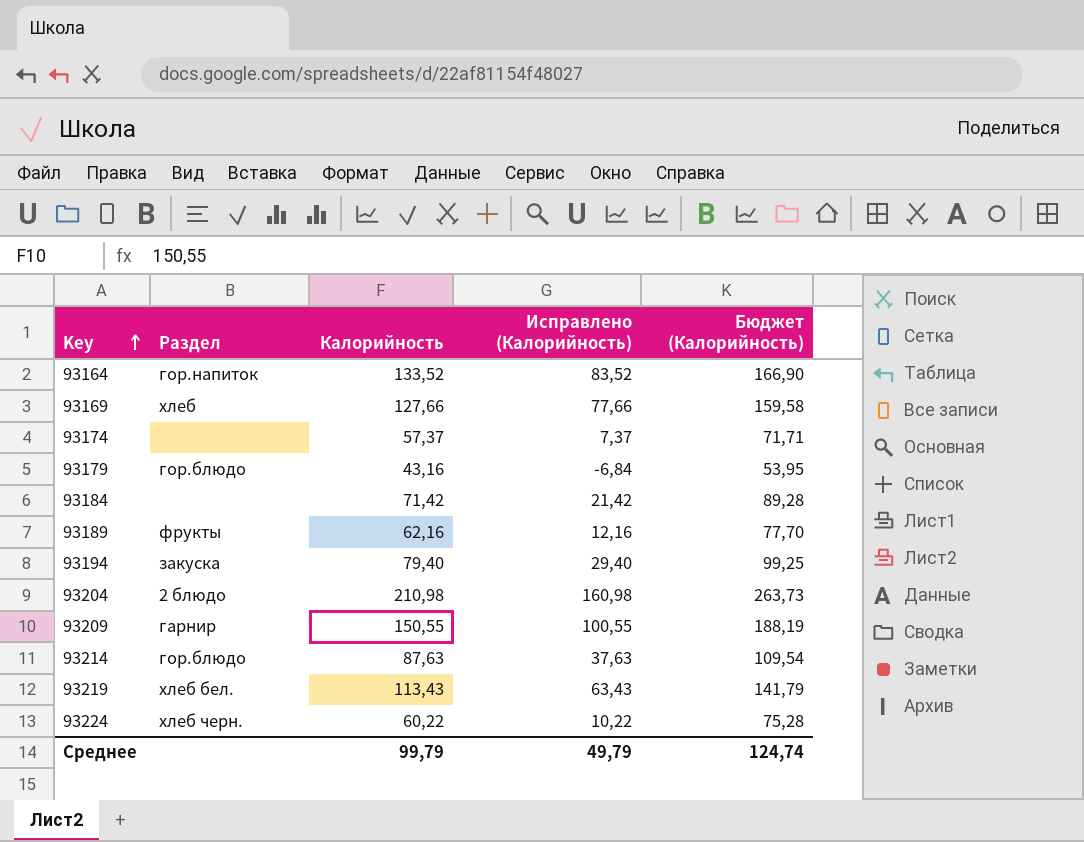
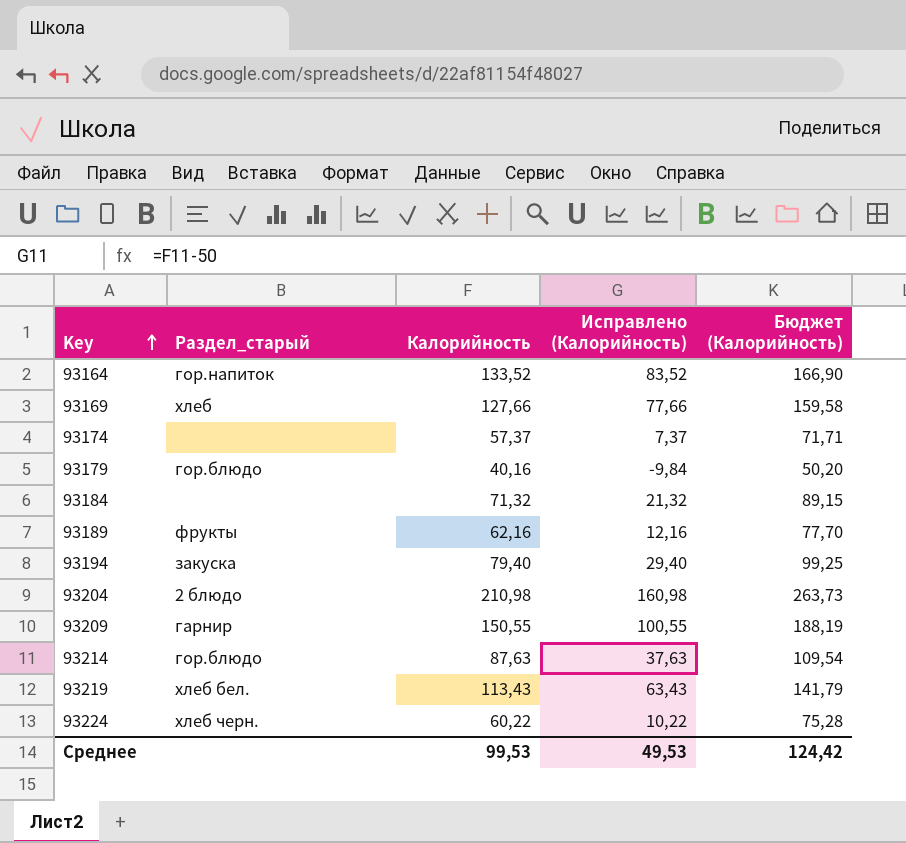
column name: Раздел -> Раздел_старый
93179 | Калорийность: 43,16 -> 40,16
93179 | Исправлено (Калорийность): -6,84 -> -9,84
93179 | Бюджет (Калорийность): 53,95 -> 50,20
93184 | Калорийность: 71,42 -> 71,32
93184 | Исправлено (Калорийность): 21,42 -> 21,32
93184 | Бюджет (Калорийность): 89,28 -> 89,15
Среднее | Калорийность: 99,79 -> 99,53
Среднее | Исправлено (Калорийность): 49,79 -> 49,53
Среднее | Бюджет (Калорийность): 124,74 -> 124,42

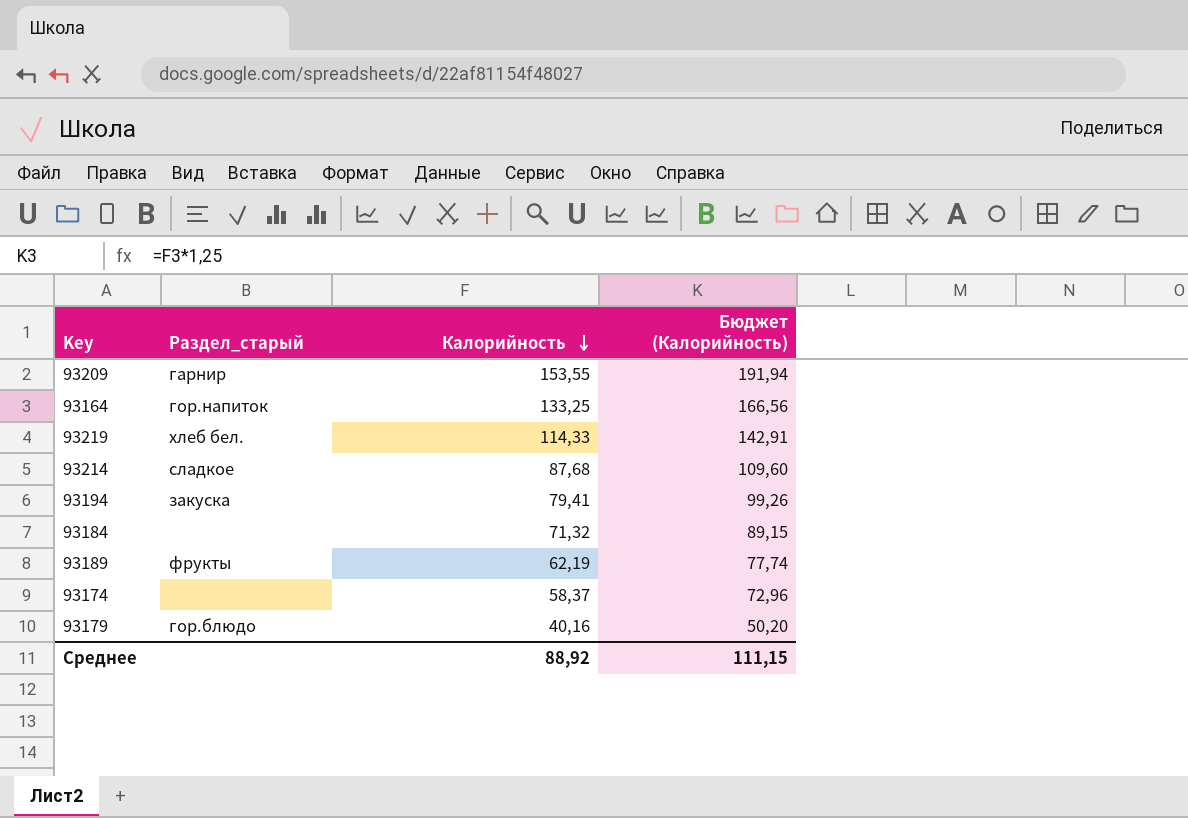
row order: Key ascending -> Калорийность descending
column Исправлено (Калорийность) | formula: [Калорийность] - 50 -> none
row 93169: хлеб | 127,66 | 77,66 | 159,58 -> none
row 93204: 2 блюдо | 210,98 | 160,98 | 263,73 -> none
row 93224: хлеб черн. | 60,22 | 10,22 | 75,28 -> none
93209 | Калорийность: 150,55 -> 153,55
93209 | Бюджет (Калорийность): 188,19 -> 191,94
93164 | Калорийность: 133,52 -> 133,25
93164 | Бюджет (Калорийность): 166,90 -> 166,56
93219 | Калорийность: 113,43 -> 114,33
93219 | Бюджет (Калорийность): 141,79 -> 142,91
93214 | Раздел_старый: гор.блюдо -> сладкое
93214 | Калорийность: 87,63 -> 87,68
93214 | Бюджет (Калорийность): 109,54 -> 109,60
93194 | Калорийность: 79,40 -> 79,41
93194 | Бюджет (Калорийность): 99,25 -> 99,26
93189 | Калорийность: 62,16 -> 62,19
93189 | Бюджет (Калорийность): 77,70 -> 77,74
93174 | Калорийность: 57,37 -> 58,37
93174 | Бюджет (Калорийность): 71,71 -> 72,96
Среднее | Калорийность: 99,53 -> 88,92
Среднее | Бюджет (Калорийность): 124,42 -> 111,15

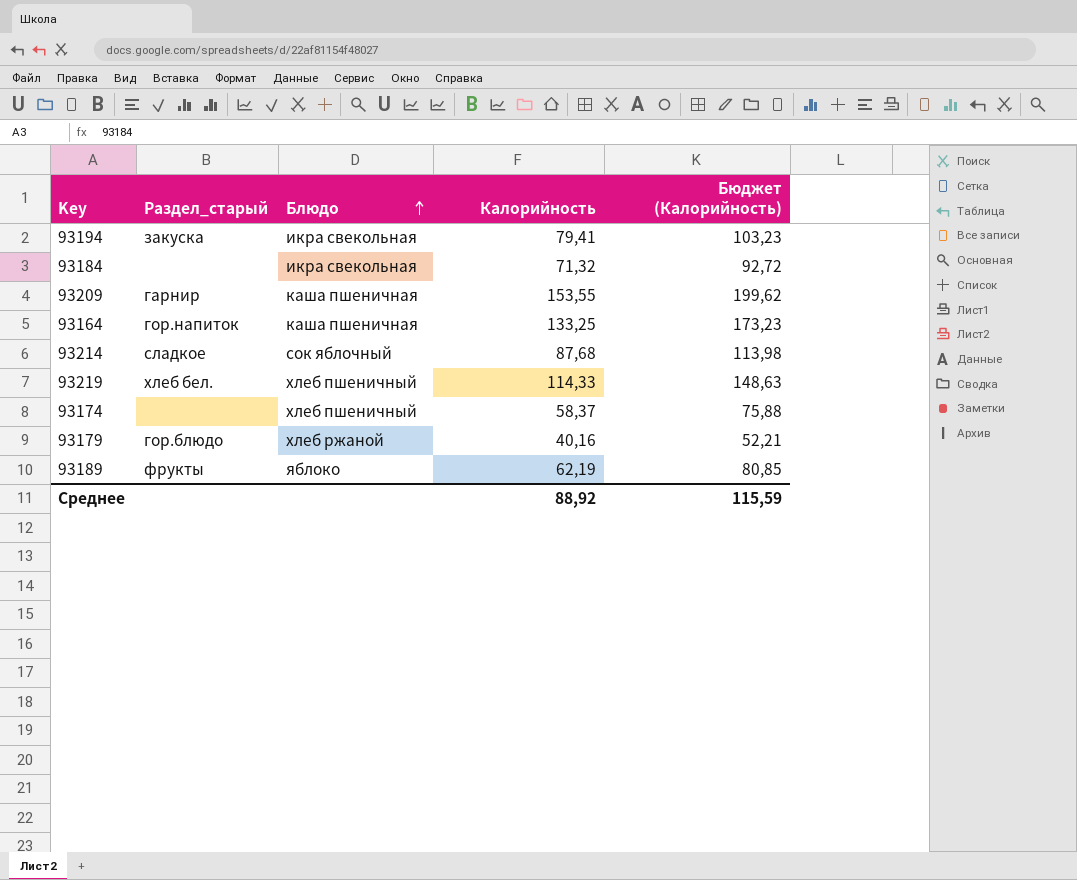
row order: Калорийность descending -> Блюдо ascending
column Блюдо | position: none -> 3
column Бюджет (Калорийность) | formula: [Калорийность] * 1,25 -> [Калорийность] * 1,3
Среднее | Бюджет (Калорийность): 111,15 -> 115,59

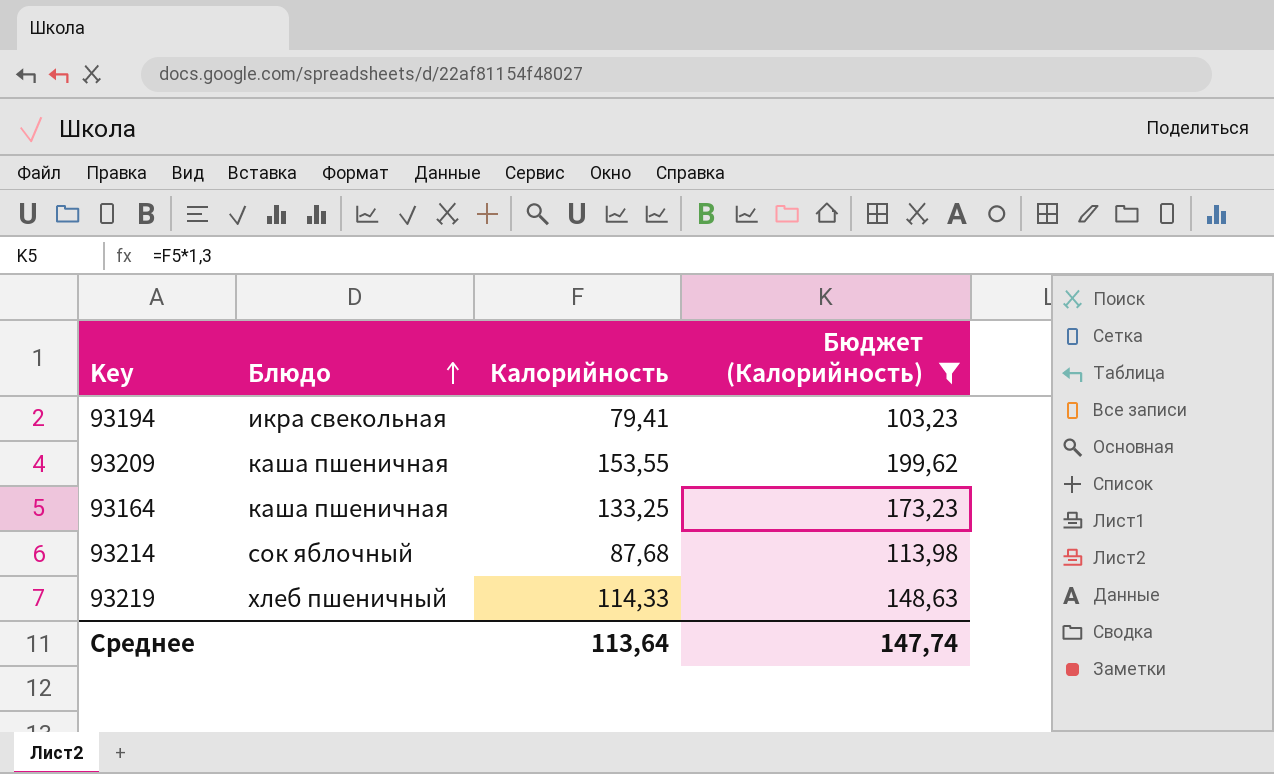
filter: none -> Бюджет (Калорийность) >= 103,23
column Раздел_старый | position: 2 -> none
Среднее | Калорийность: 88,92 -> 113,64
Среднее | Бюджет (Калорийность): 115,59 -> 147,74

